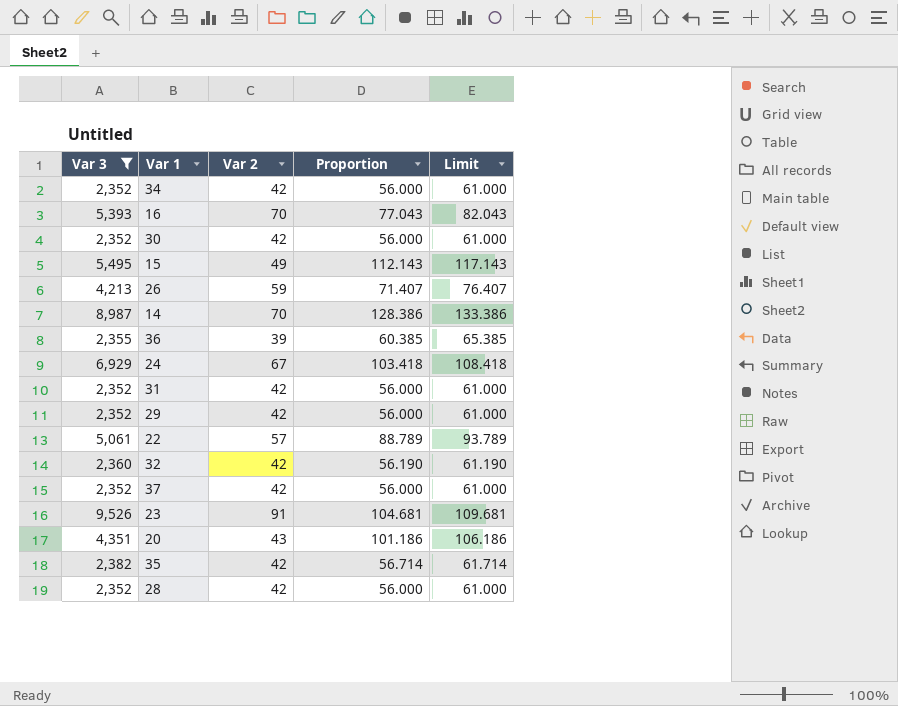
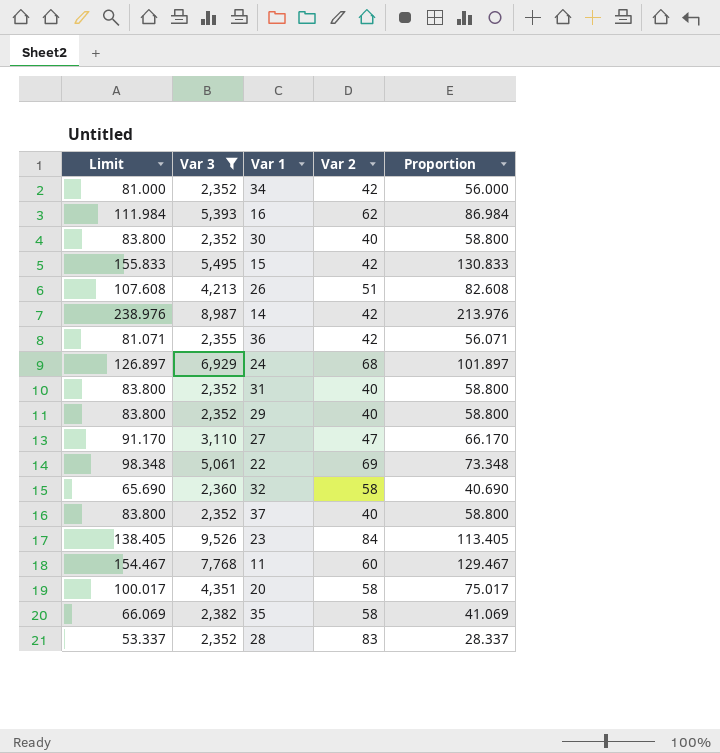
column Limit | formula: [Proportion] + 5 -> [Proportion] + 25
column Limit | position: 5 -> 1
16 | Var 2: 70 -> 62
16 | Proportion: 77.043 -> 86.984
30 | Var 2: 42 -> 40
30 | Proportion: 56.000 -> 58.800
15 | Var 2: 49 -> 42
15 | Proportion: 112.143 -> 130.833
26 | Var 2: 59 -> 51
26 | Proportion: 71.407 -> 82.608
14 | Var 2: 70 -> 42
14 | Proportion: 128.386 -> 213.976
36 | Var 2: 39 -> 42
36 | Proportion: 60.385 -> 56.071
24 | Var 2: 67 -> 68
24 | Proportion: 103.418 -> 101.897
31 | Var 2: 42 -> 40
31 | Proportion: 56.000 -> 58.800
29 | Var 2: 42 -> 40
29 | Proportion: 56.000 -> 58.800
row 27: none -> 91.170 | 3,110 | 47 | 66.170
22 | Var 2: 57 -> 69
22 | Proportion: 88.789 -> 73.348
32 | Var 2: 42 -> 58
32 | Proportion: 56.190 -> 40.690
37 | Var 2: 42 -> 40
37 | Proportion: 56.000 -> 58.800
23 | Var 2: 91 -> 84
23 | Proportion: 104.681 -> 113.405
row 11: none -> 154.467 | 7,768 | 60 | 129.467
20 | Var 2: 43 -> 58
20 | Proportion: 101.186 -> 75.017
35 | Var 2: 42 -> 58
35 | Proportion: 56.714 -> 41.069
28 | Var 2: 42 -> 83
28 | Proportion: 56.000 -> 28.337

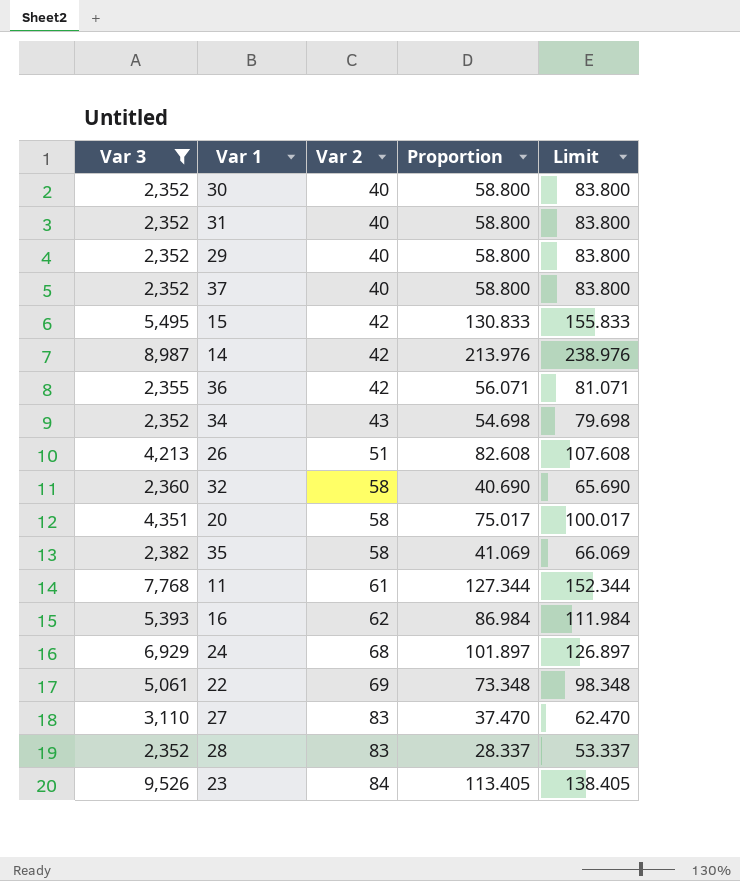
row order: none -> Var 2 ascending
column Limit | position: 1 -> 5
34 | Var 2: 42 -> 43
34 | Proportion: 56.000 -> 54.698
34 | Limit: 81.000 -> 79.698
11 | Var 2: 60 -> 61
11 | Proportion: 129.467 -> 127.344
11 | Limit: 154.467 -> 152.344
27 | Var 2: 47 -> 83
27 | Proportion: 66.170 -> 37.470
27 | Limit: 91.170 -> 62.470

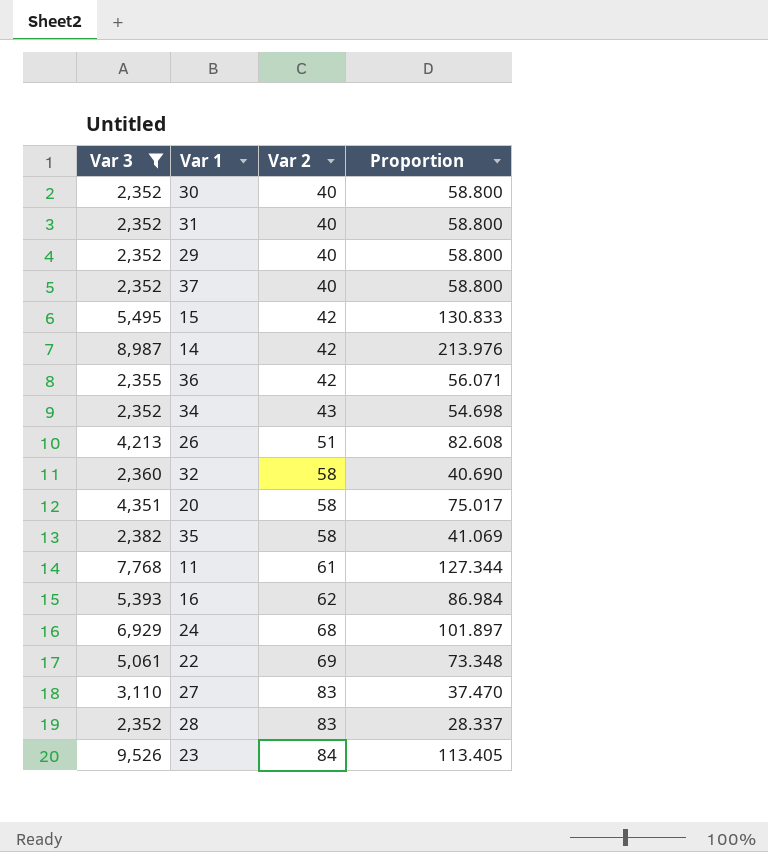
column Limit | formula: [Proportion] + 25 -> none

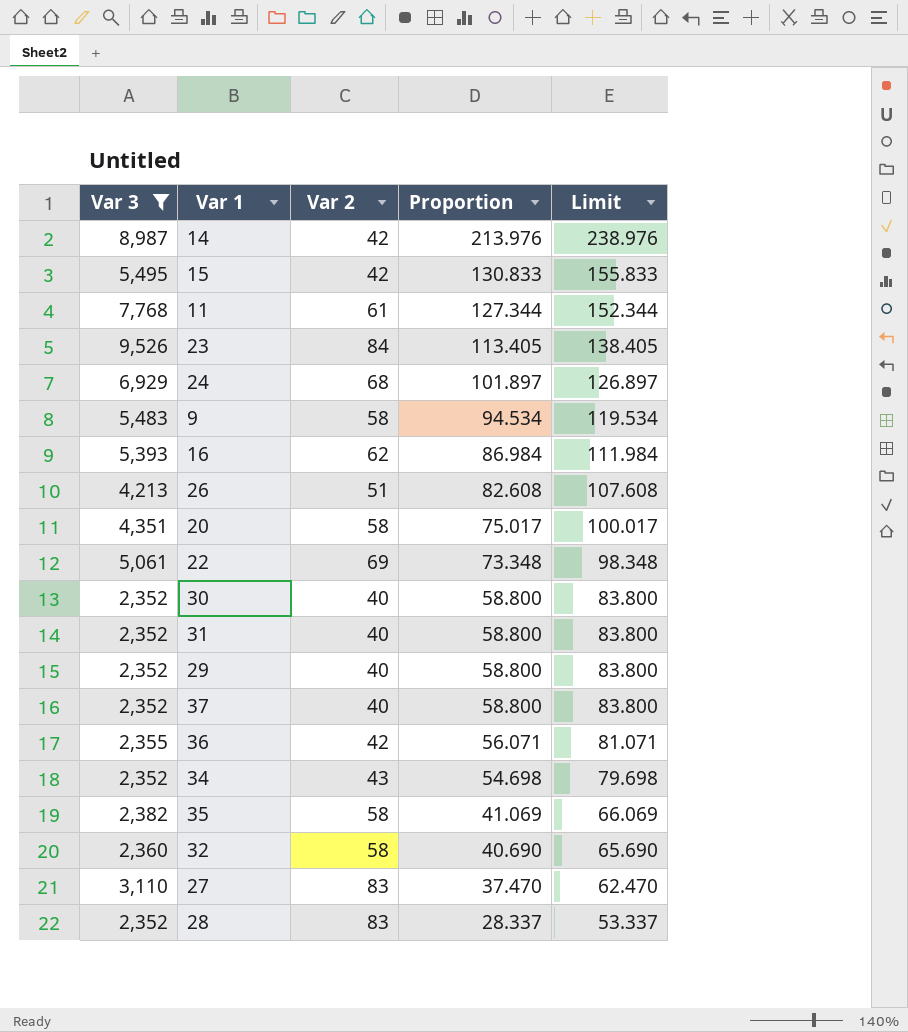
row order: Var 2 ascending -> Proportion descending
column Limit | formula: none -> [Proportion] + 25
row 9: none -> 5,483 | 58 | 94.534 | 119.534

